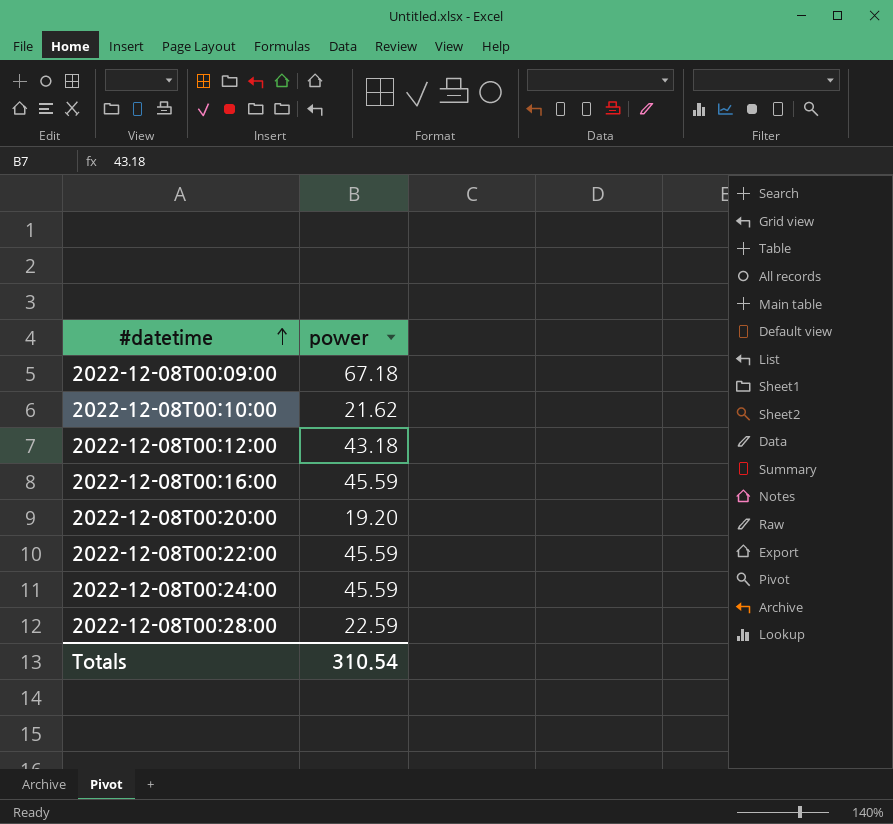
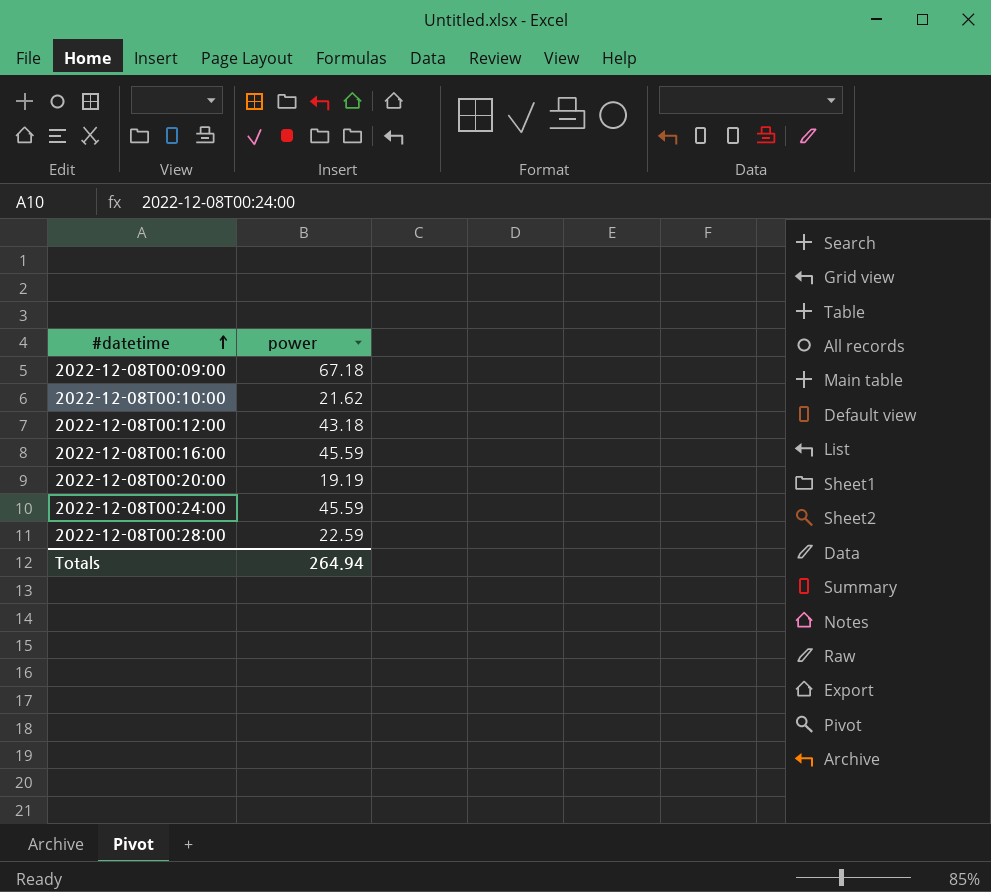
row 2022-12-08T00:22:00: 45.59 -> none
2022-12-08T00:20:00 | power: 19.20 -> 19.19
Totals | power: 310.54 -> 264.94

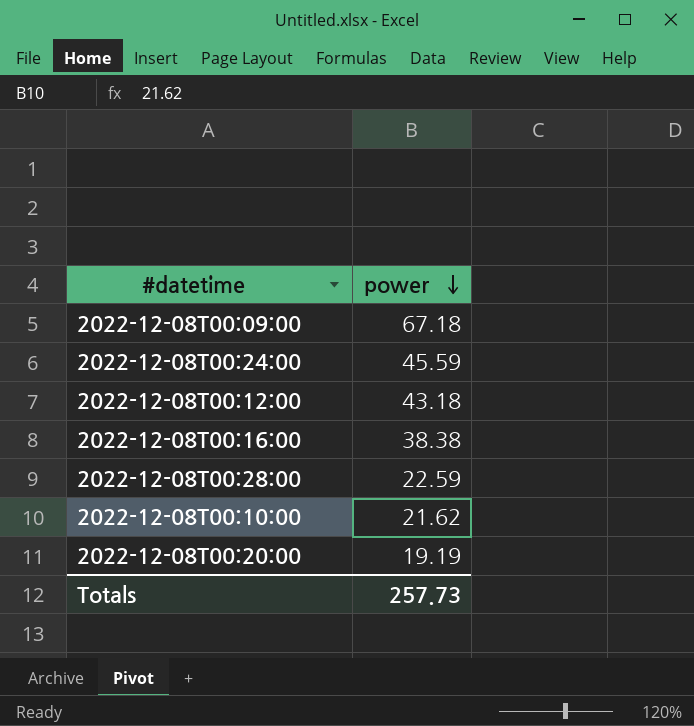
row order: #datetime ascending -> power descending
2022-12-08T00:16:00 | power: 45.59 -> 38.38
Totals | power: 264.94 -> 257.73

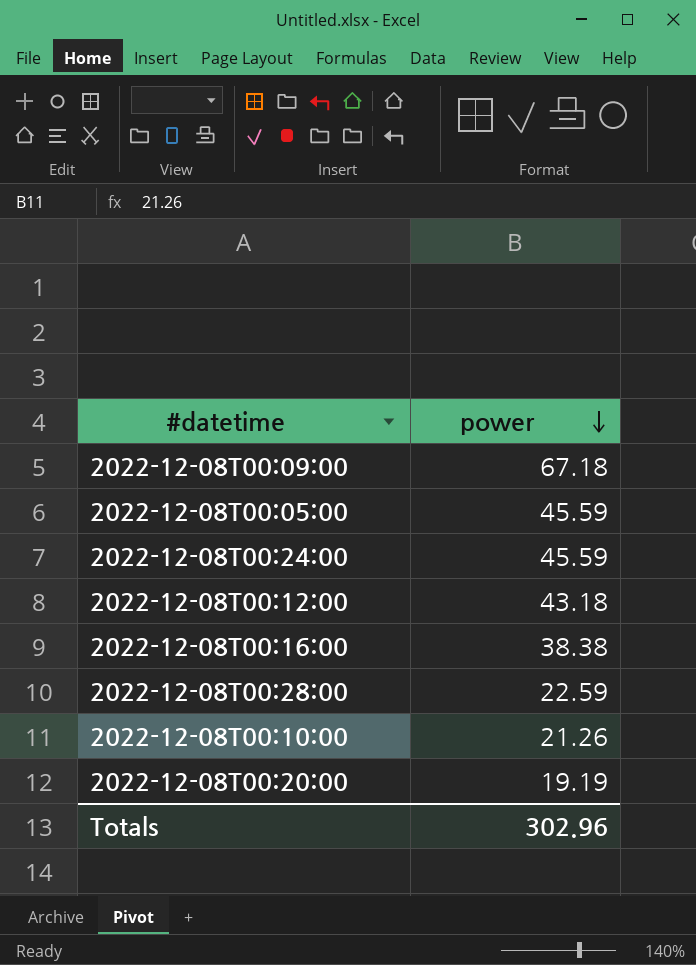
row 2022-12-08T00:05:00: none -> 45.59
2022-12-08T00:10:00 | power: 21.62 -> 21.26
Totals | power: 257.73 -> 302.96

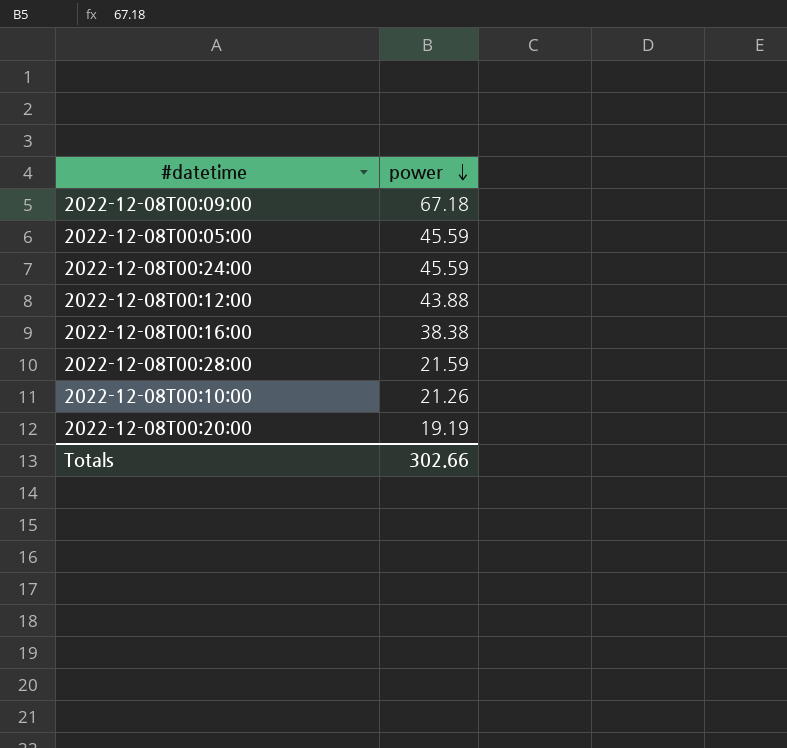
2022-12-08T00:12:00 | power: 43.18 -> 43.88
2022-12-08T00:28:00 | power: 22.59 -> 21.59
Totals | power: 302.96 -> 302.66

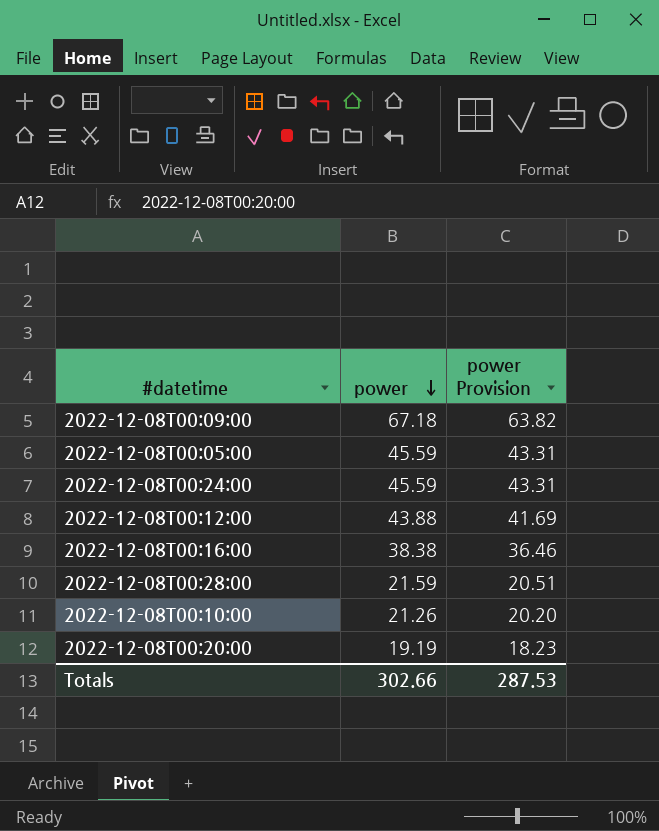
column power Provision | formula: none -> [power] * 0.95

